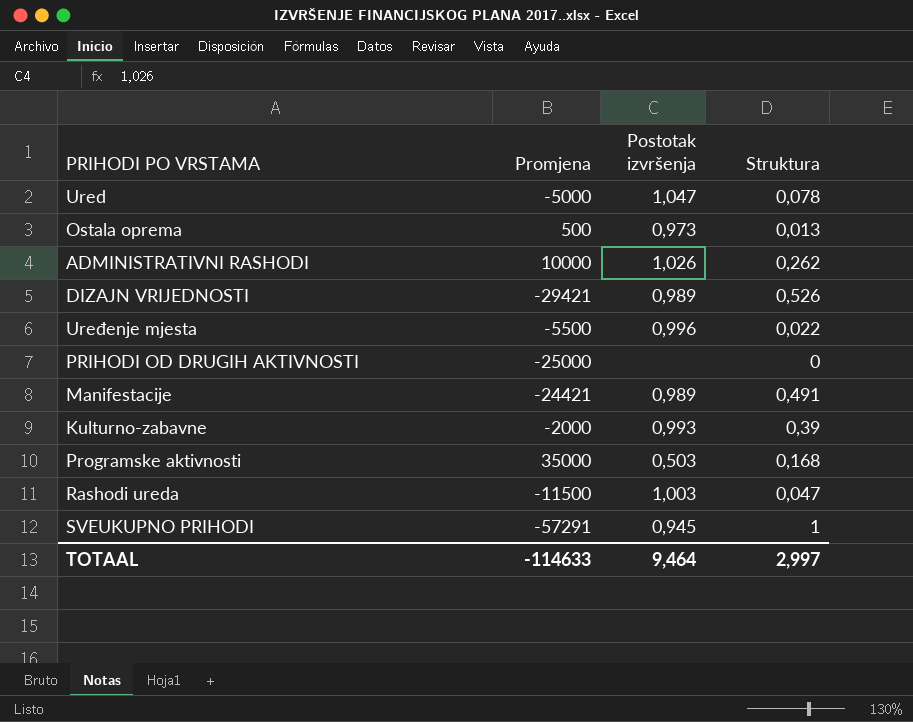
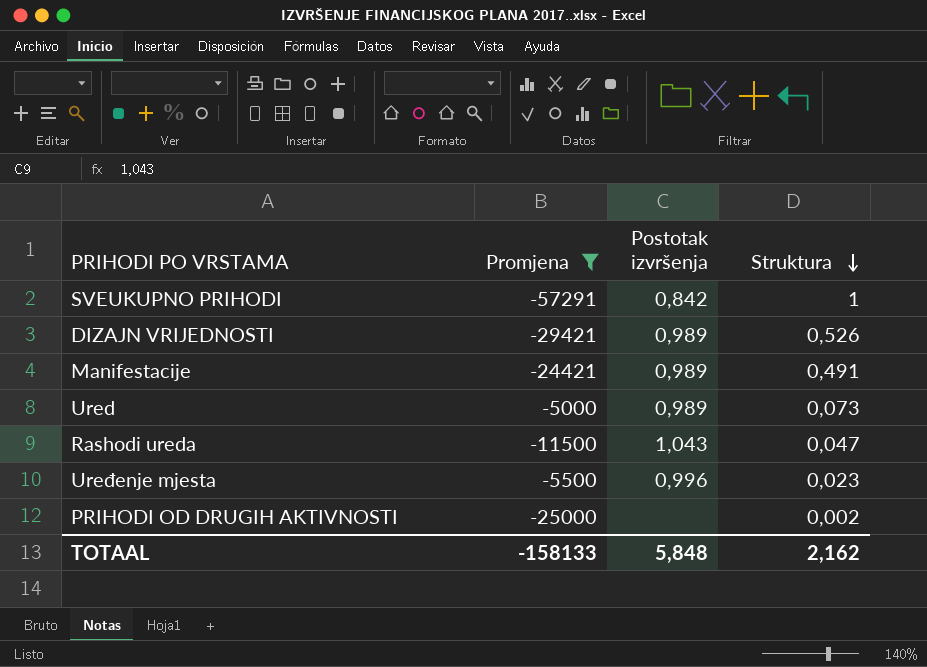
filter: none -> Promjena <= -5000
row order: none -> Struktura descending
SVEUKUPNO PRIHODI | Postotak izvršenja: 0,945 -> 0,842
Ured | Postotak izvršenja: 1,047 -> 0,989
Ured | Struktura: 0,078 -> 0,073
Rashodi ureda | Postotak izvršenja: 1,003 -> 1,043
Uređenje mjesta | Struktura: 0,022 -> 0,023
PRIHODI OD DRUGIH AKTIVNOSTI | Struktura: 0 -> 0,002
TOTAAL | Promjena: -114633 -> -158133
TOTAAL | Postotak izvršenja: 9,464 -> 5,848
TOTAAL | Struktura: 2,997 -> 2,162

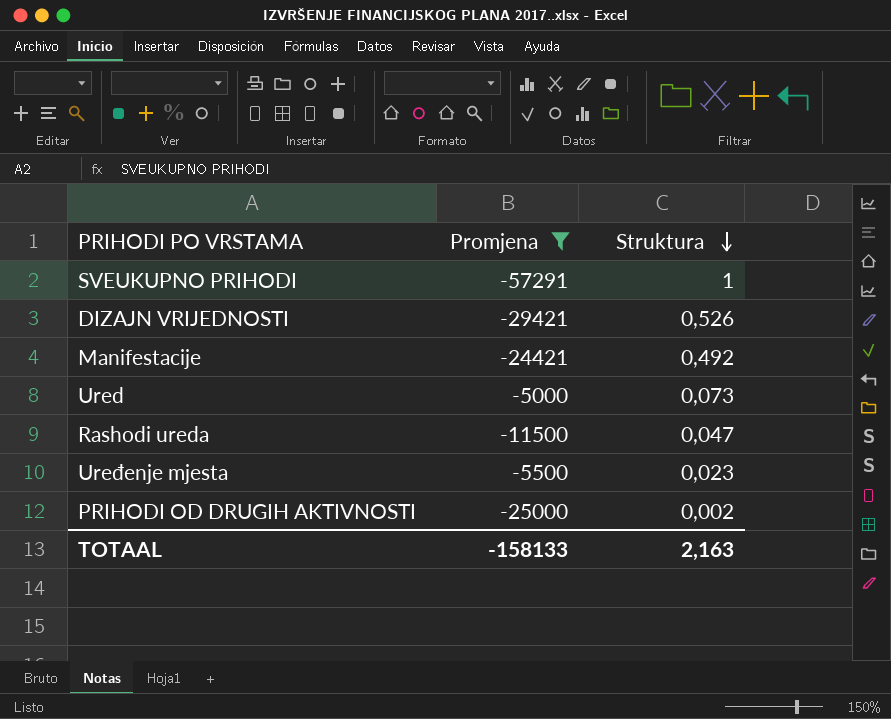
column Postotak izvršenja | position: 3 -> none
Manifestacije | Struktura: 0,491 -> 0,492
TOTAAL | Struktura: 2,162 -> 2,163

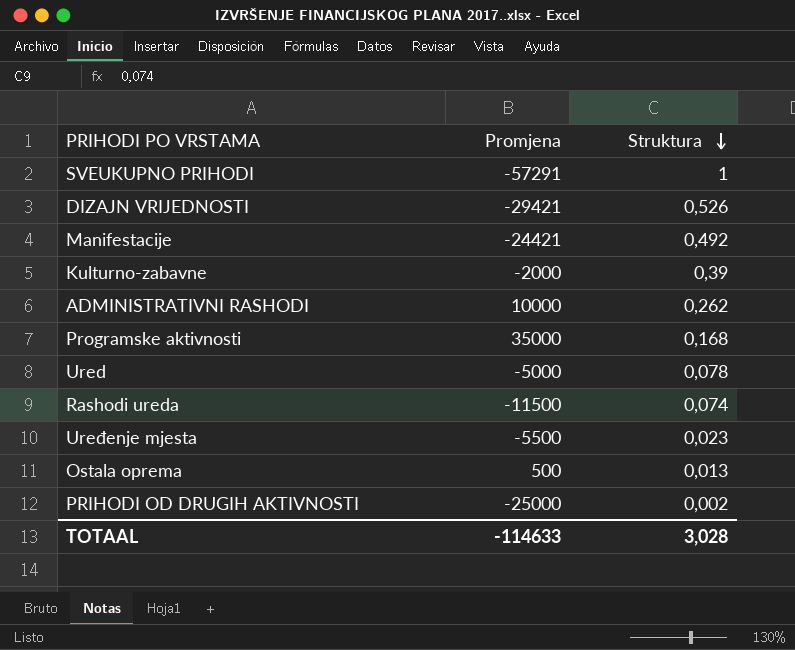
filter: Promjena <= -5000 -> none
Ured | Struktura: 0,073 -> 0,078
Rashodi ureda | Struktura: 0,047 -> 0,074
TOTAAL | Promjena: -158133 -> -114633
TOTAAL | Struktura: 2,163 -> 3,028

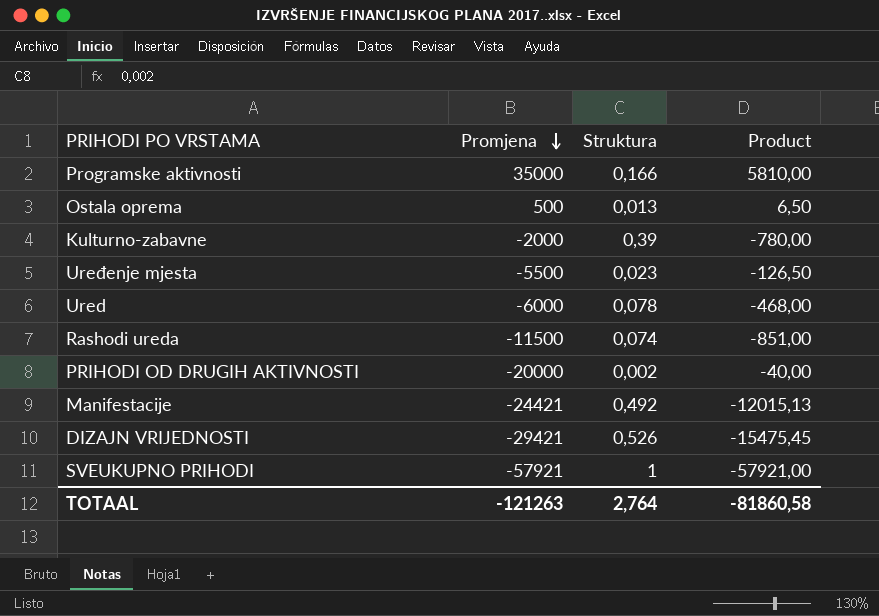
row order: Struktura descending -> Promjena descending
column Product | formula: none -> [Promjena] * [Struktura]
row ADMINISTRATIVNI RASHODI: 10000 | 0,262 -> none
Programske aktivnosti | Struktura: 0,168 -> 0,166
Ured | Promjena: -5000 -> -6000
PRIHODI OD DRUGIH AKTIVNOSTI | Promjena: -25000 -> -20000
SVEUKUPNO PRIHODI | Promjena: -57291 -> -57921
TOTAAL | Promjena: -114633 -> -121263
TOTAAL | Struktura: 3,028 -> 2,764

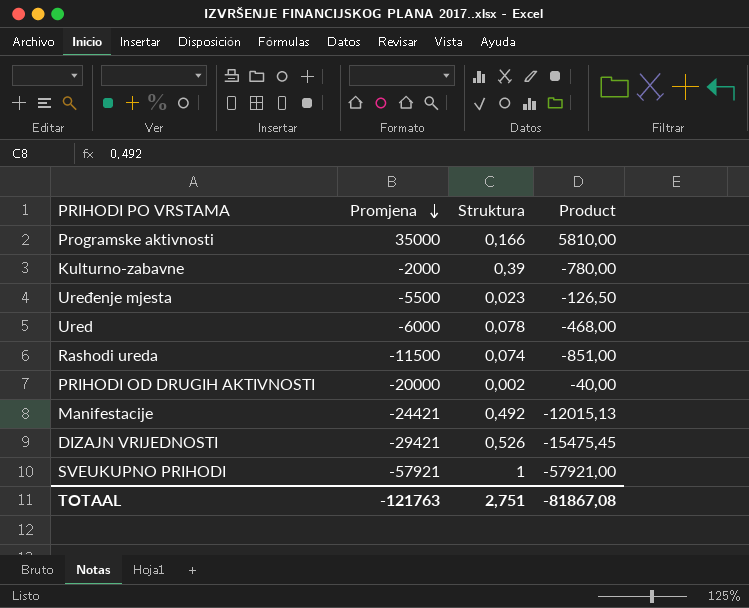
row Ostala oprema: 500 | 0,013 | 6,50 -> none
TOTAAL | Promjena: -121263 -> -121763
TOTAAL | Struktura: 2,764 -> 2,751
TOTAAL | Product: -81860,58 -> -81867,08

